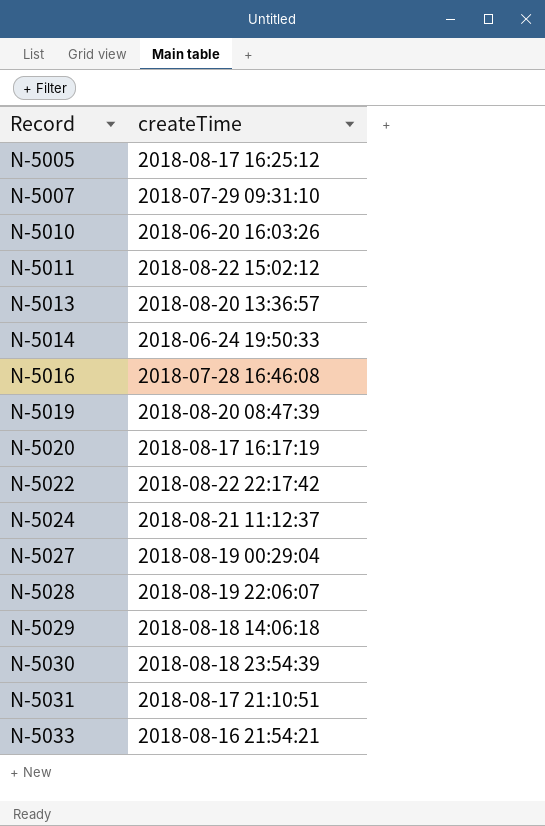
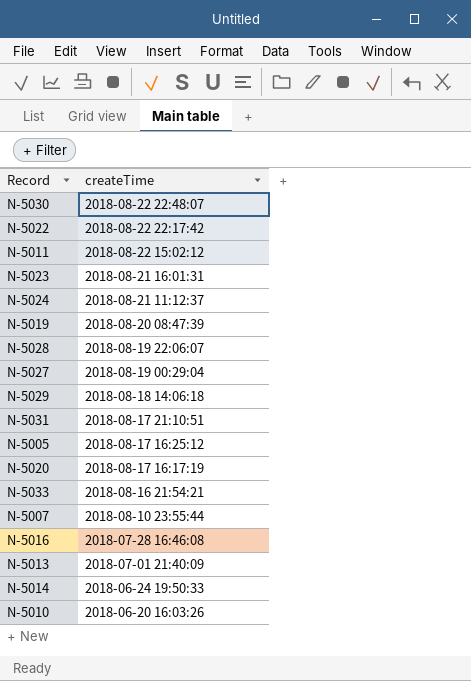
row order: Record ascending -> createTime descending
N-5030 | createTime: 2018-08-18 23:54:39 -> 2018-08-22 22:48:07
row N-5023: none -> 2018-08-21 16:01:31
N-5007 | createTime: 2018-07-29 09:31:10 -> 2018-08-10 23:55:44
N-5013 | createTime: 2018-08-20 13:36:57 -> 2018-07-01 21:40:09

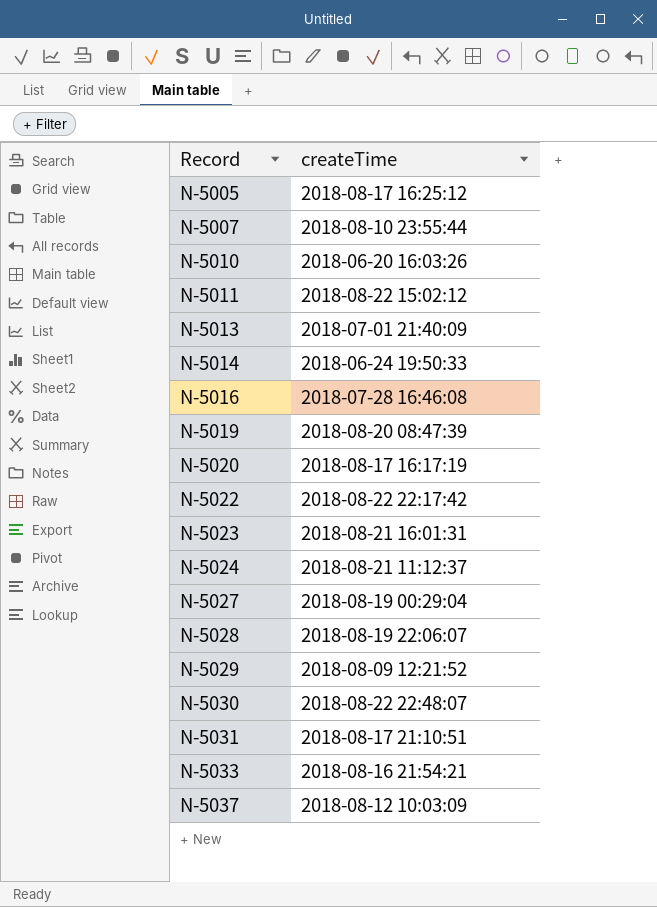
row order: createTime descending -> Record ascending
N-5029 | createTime: 2018-08-18 14:06:18 -> 2018-08-09 12:21:52
row N-5037: none -> 2018-08-12 10:03:09

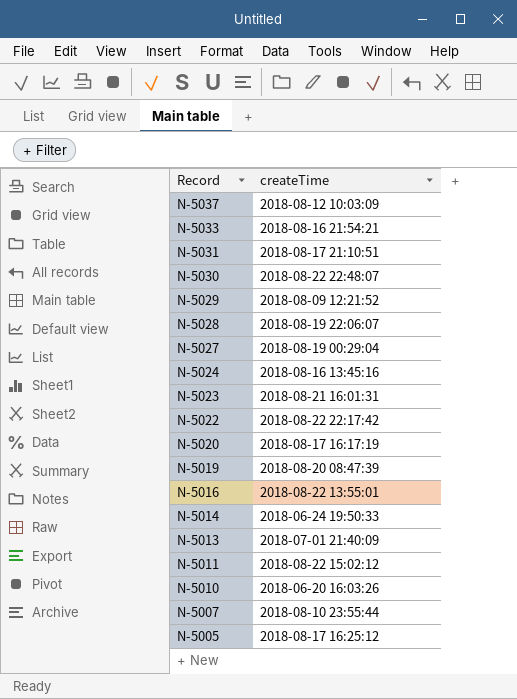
row order: Record ascending -> Record descending
N-5024 | createTime: 2018-08-21 11:12:37 -> 2018-08-16 13:45:16
N-5016 | createTime: 2018-07-28 16:46:08 -> 2018-08-22 13:55:01

